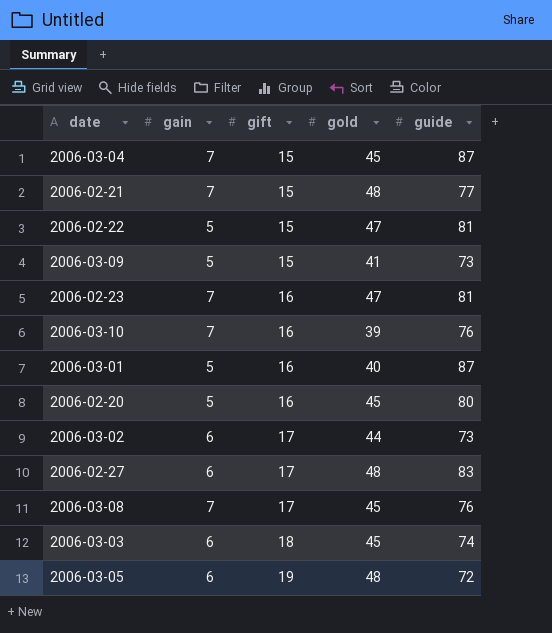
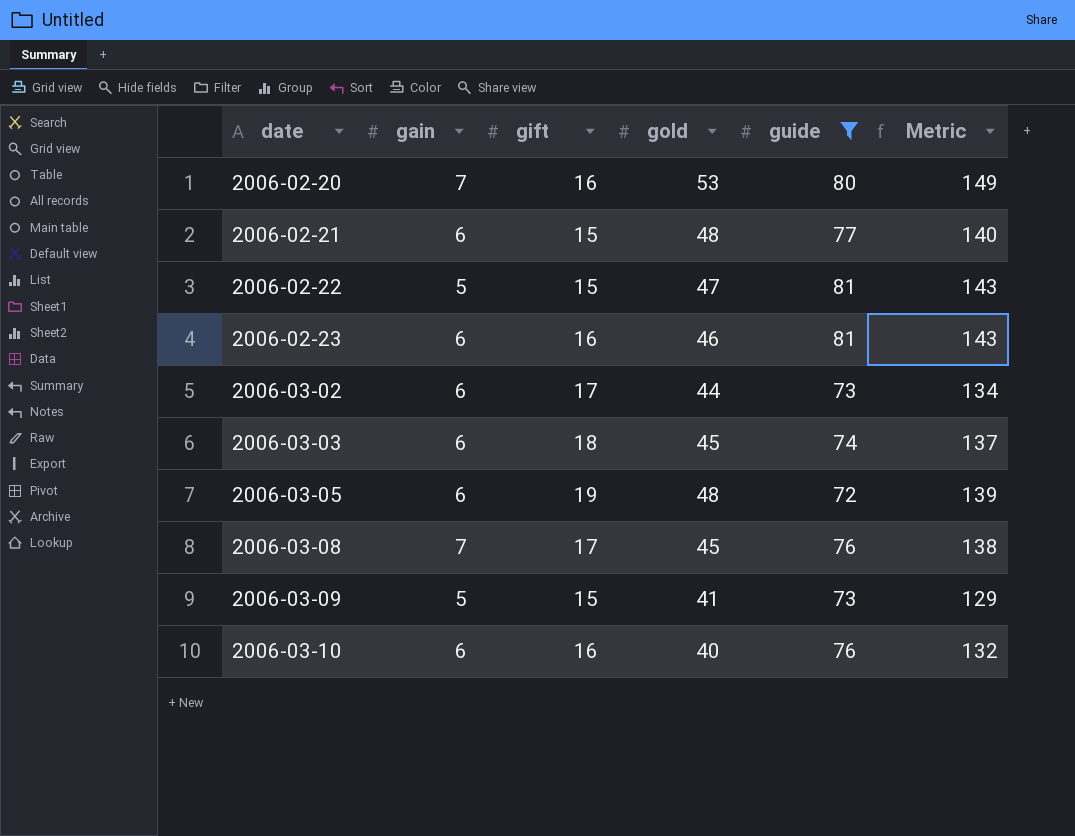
filter: none -> guide <= 81
row order: gift ascending -> date ascending
column Metric | formula: none -> [gift] + [gold] + [guide]
2006-02-20 | gain: 5 -> 7
2006-02-20 | gold: 45 -> 53
2006-02-21 | gain: 7 -> 6
2006-02-23 | gain: 7 -> 6
2006-02-23 | gold: 47 -> 46
2006-03-10 | gain: 7 -> 6
2006-03-10 | gold: 39 -> 40

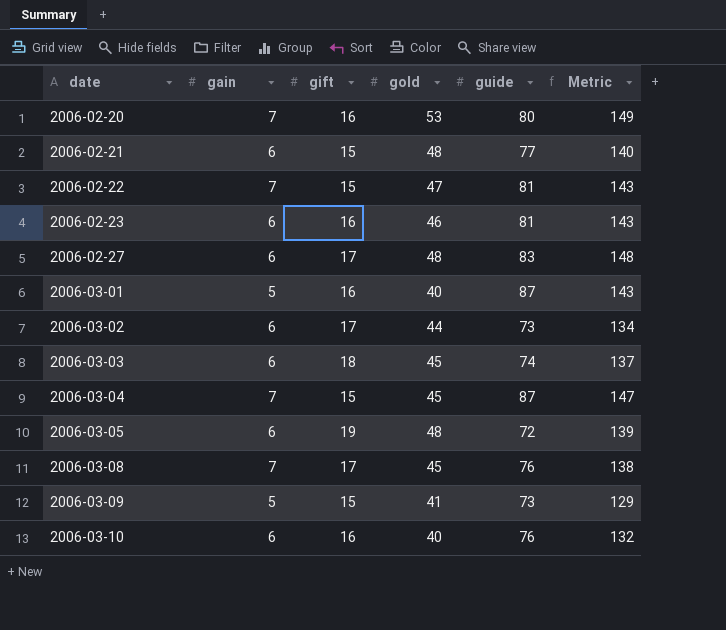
filter: guide <= 81 -> none
2006-02-22 | gain: 5 -> 7

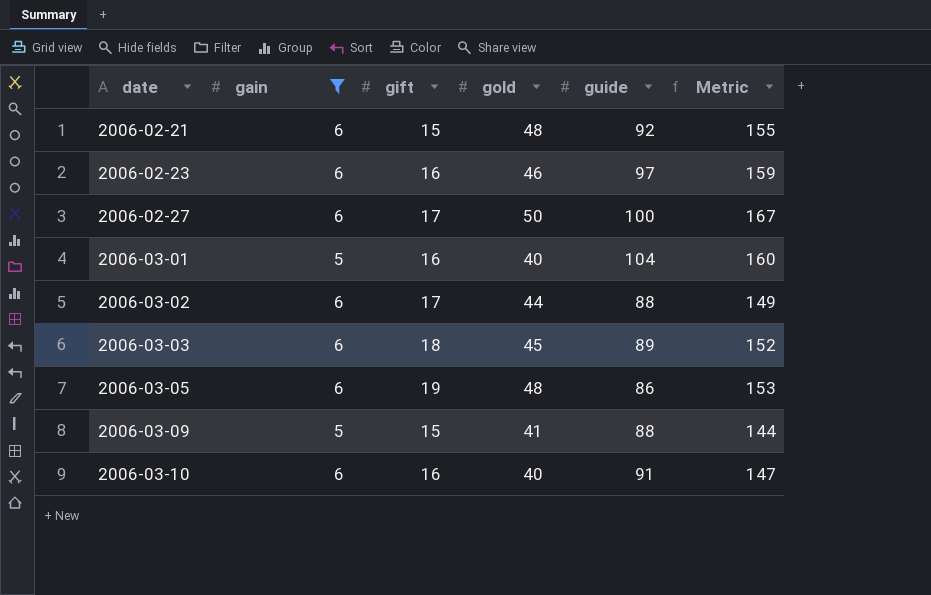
filter: none -> gain != 7
2006-02-21 | guide: 77 -> 92
2006-02-21 | Metric: 140 -> 155
2006-02-23 | guide: 81 -> 97
2006-02-23 | Metric: 143 -> 159
2006-02-27 | gold: 48 -> 50
2006-02-27 | guide: 83 -> 100
2006-02-27 | Metric: 148 -> 167
2006-03-01 | guide: 87 -> 104
2006-03-01 | Metric: 143 -> 160
2006-03-02 | guide: 73 -> 88
2006-03-02 | Metric: 134 -> 149
2006-03-03 | guide: 74 -> 89
2006-03-03 | Metric: 137 -> 152
2006-03-05 | guide: 72 -> 86
2006-03-05 | Metric: 139 -> 153
2006-03-09 | guide: 73 -> 88
2006-03-09 | Metric: 129 -> 144
2006-03-10 | guide: 76 -> 91
2006-03-10 | Metric: 132 -> 147

